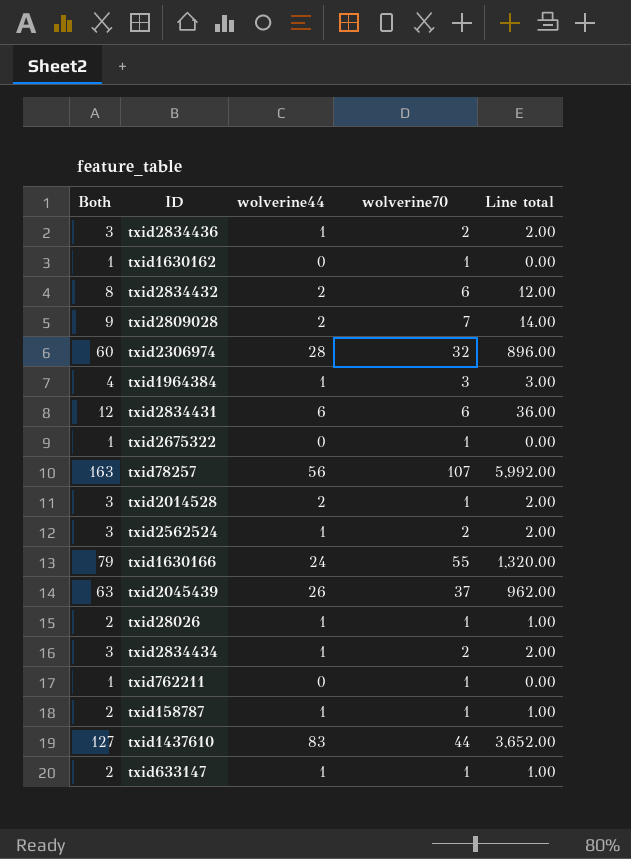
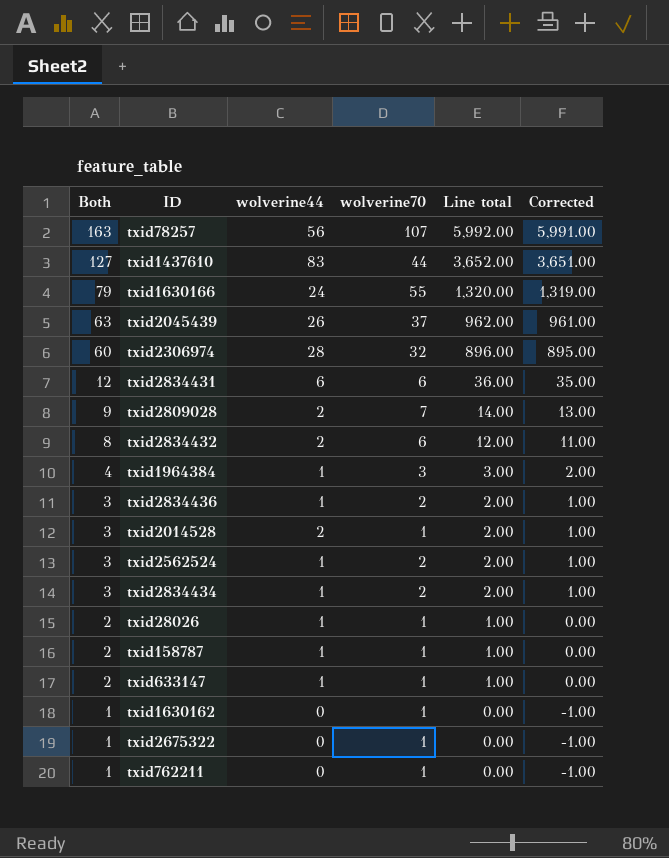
row order: none -> Both descending
column Corrected | formula: none -> [Line total] - 1

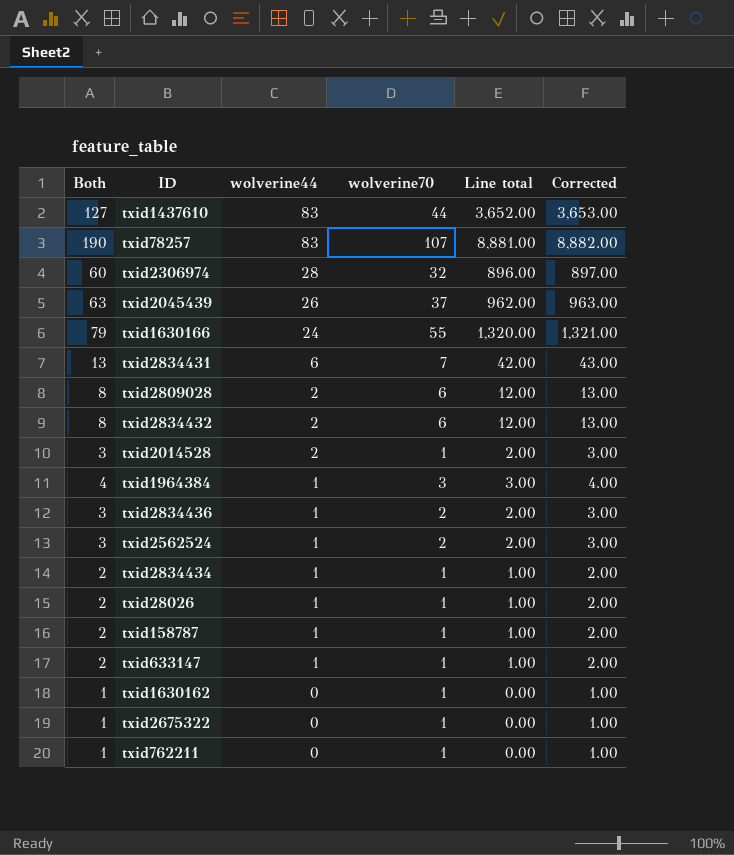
row order: Both descending -> wolverine44 descending
column Corrected | formula: [Line total] - 1 -> [Line total] + 1
txid78257 | Both: 163 -> 190
txid78257 | wolverine44: 56 -> 83
txid78257 | Line total: 5,992.00 -> 8,881.00
txid2834431 | Both: 12 -> 13
txid2834431 | wolverine70: 6 -> 7
txid2834431 | Line total: 36.00 -> 42.00
txid2809028 | Both: 9 -> 8
txid2809028 | wolverine70: 7 -> 6
txid2809028 | Line total: 14.00 -> 12.00
txid2834434 | Both: 3 -> 2
txid2834434 | wolverine70: 2 -> 1
txid2834434 | Line total: 2.00 -> 1.00

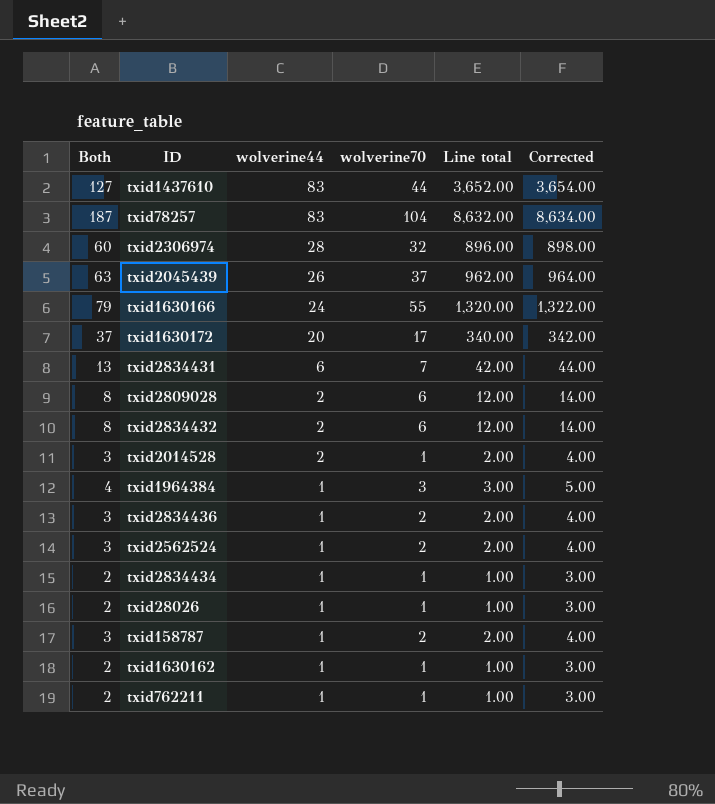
column Corrected | formula: [Line total] + 1 -> [Line total] + 2
row txid633147: 2 | 1 | 1 | 1.00 | 2.00 -> none
row txid2675322: 1 | 0 | 1 | 0.00 | 1.00 -> none
txid78257 | Both: 190 -> 187
txid78257 | wolverine70: 107 -> 104
txid78257 | Line total: 8,881.00 -> 8,632.00
row txid1630172: none -> 37 | 20 | 17 | 340.00 | 342.00
txid158787 | Both: 2 -> 3
txid158787 | wolverine70: 1 -> 2
txid158787 | Line total: 1.00 -> 2.00
txid1630162 | Both: 1 -> 2
txid1630162 | wolverine44: 0 -> 1
txid1630162 | Line total: 0.00 -> 1.00
txid762211 | Both: 1 -> 2
txid762211 | wolverine44: 0 -> 1
txid762211 | Line total: 0.00 -> 1.00

